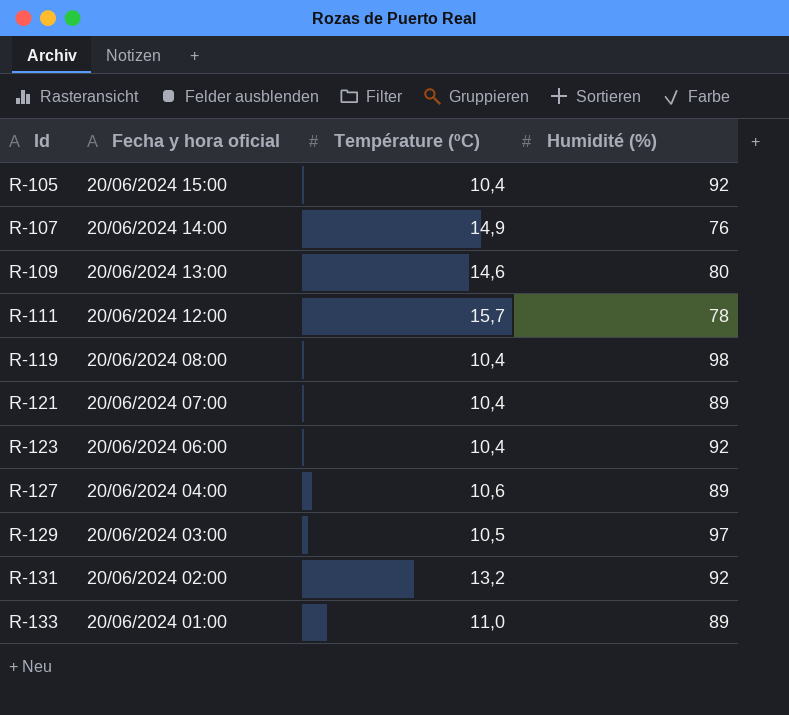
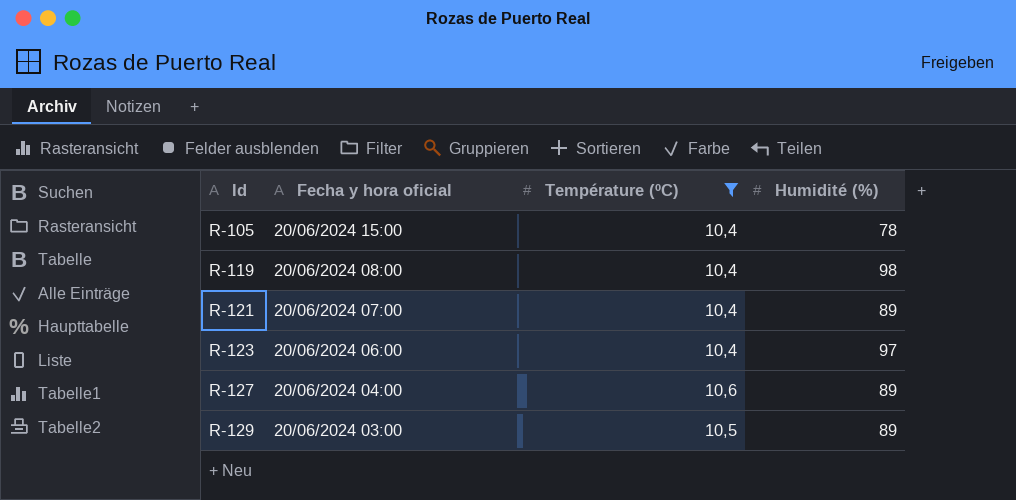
filter: none -> Température (ºC) <= 10,6
R-105 | Humidité (%): 92 -> 78
R-123 | Humidité (%): 92 -> 97
R-129 | Humidité (%): 97 -> 89

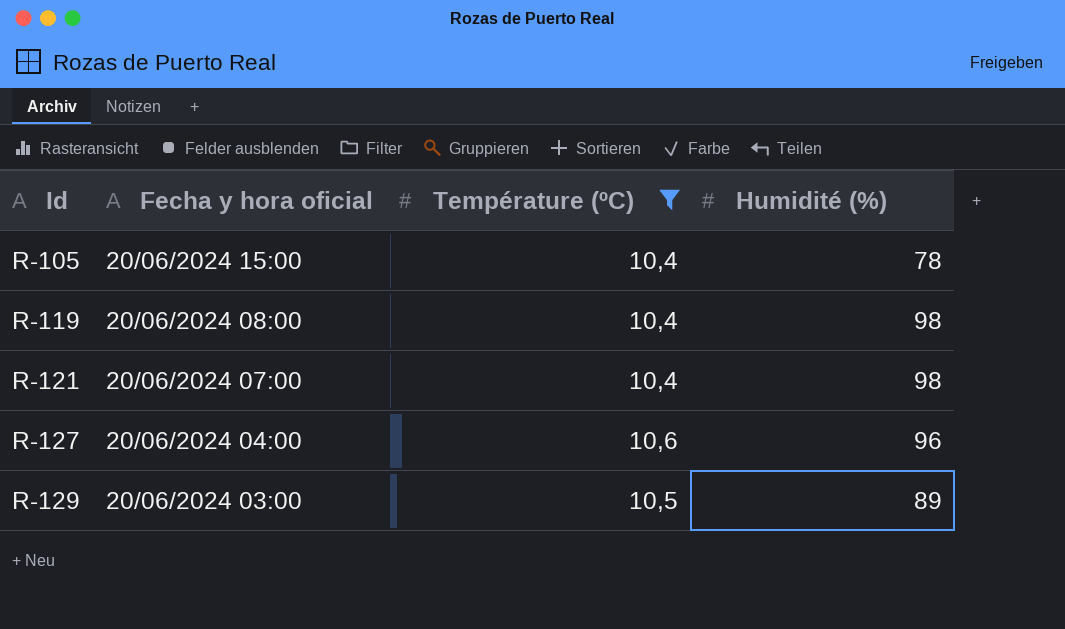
row R-123: 20/06/2024 06:00 | 10,4 | 97 -> none
R-121 | Humidité (%): 89 -> 98
R-127 | Humidité (%): 89 -> 96

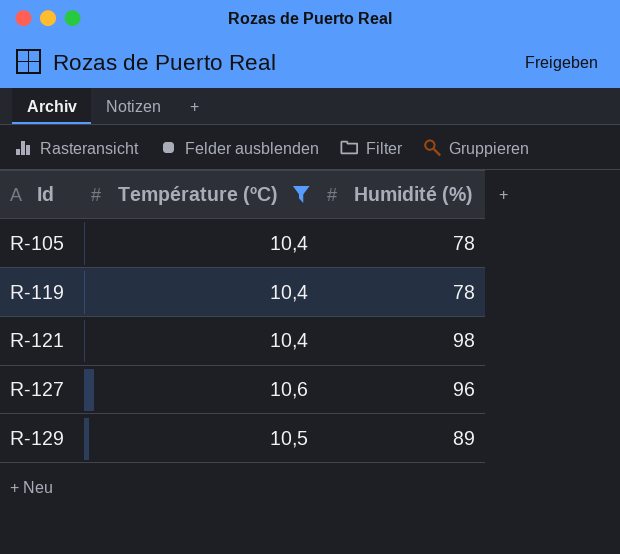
column Fecha y hora oficial | position: 2 -> none
R-119 | Humidité (%): 98 -> 78

